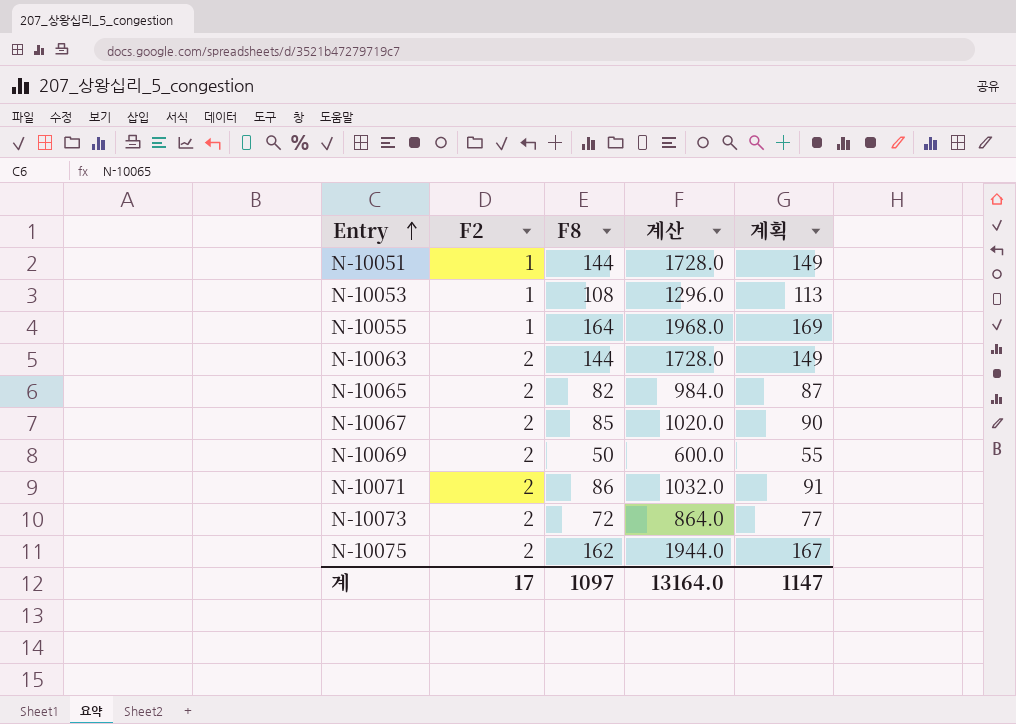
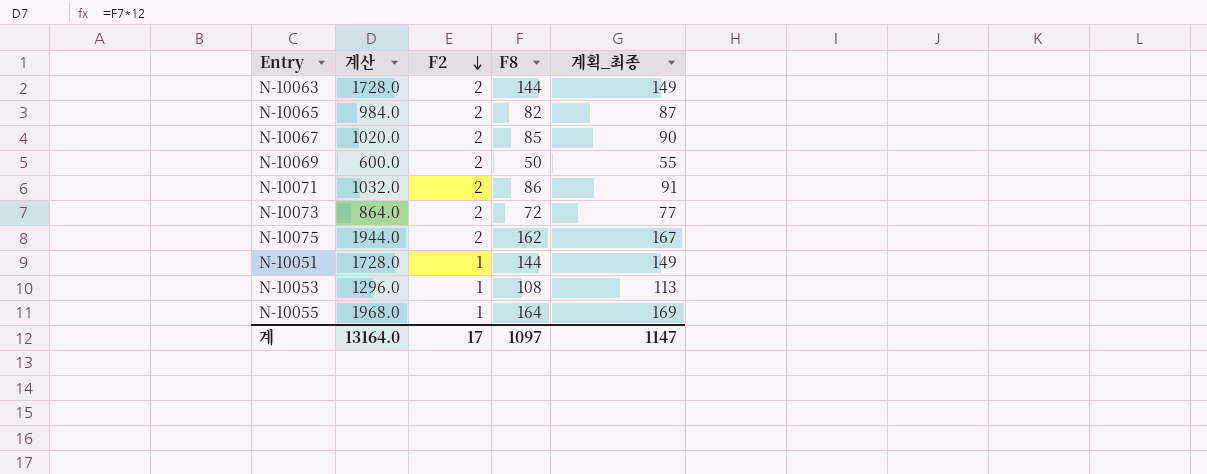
row order: Entry ascending -> F2 descending
column 계산 | position: 4 -> 2
column name: 계획 -> 계획_최종

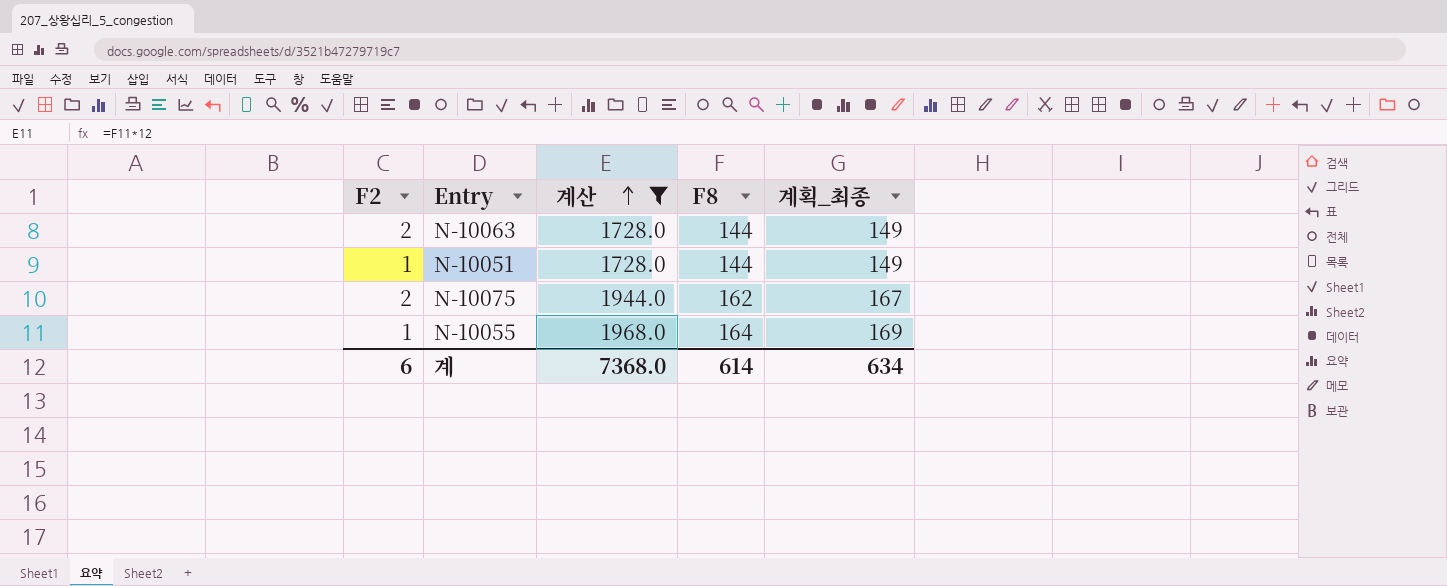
filter: none -> 계산 >= 1728.0
row order: F2 descending -> 계산 ascending
column F2 | position: 3 -> 1
계 | F2: 17 -> 6
계 | 계산: 13164.0 -> 7368.0
계 | F8: 1097 -> 614
계 | 계획_최종: 1147 -> 634

